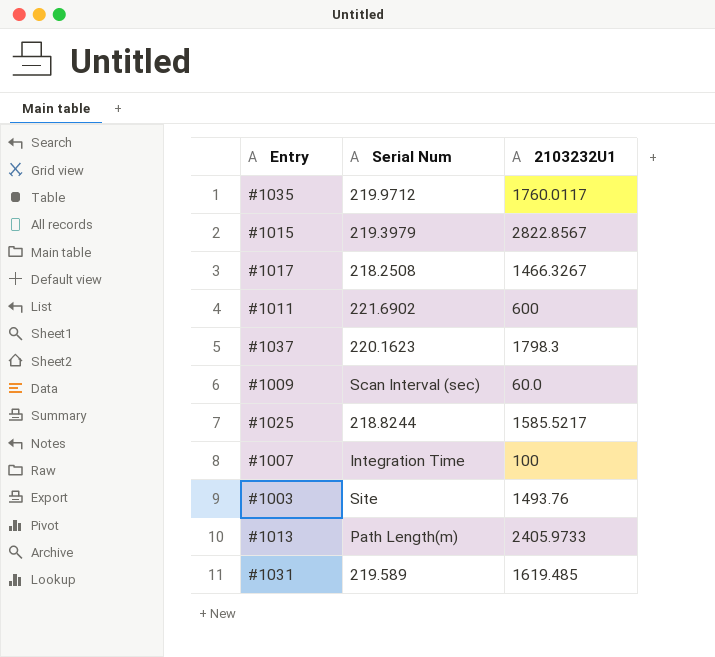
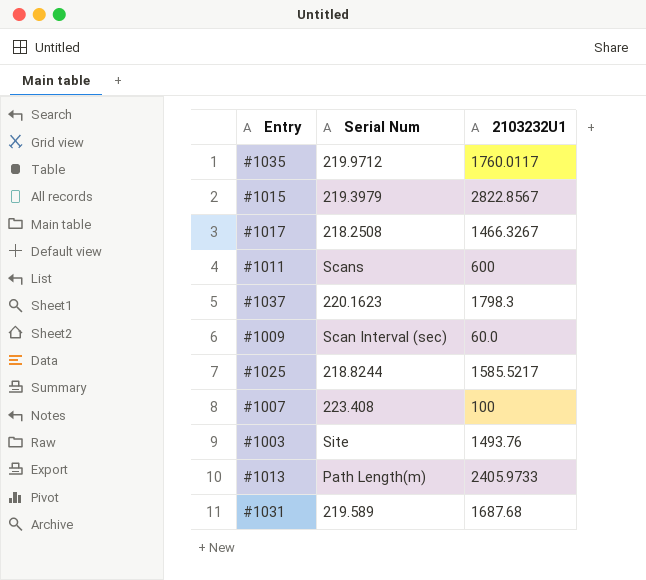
#1011 | Serial Num: 221.6902 -> Scans
#1007 | Serial Num: Integration Time -> 223.408
#1031 | 2103232U1: 1619.485 -> 1687.68

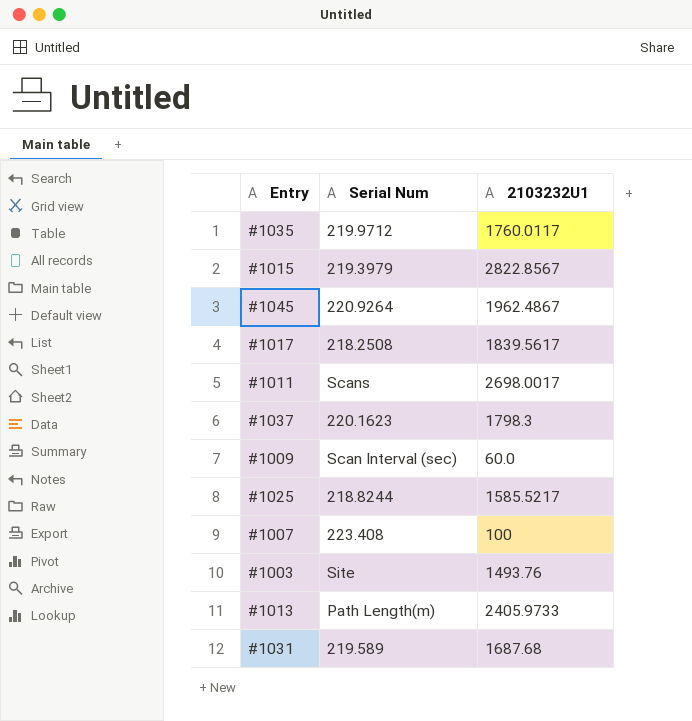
row #1045: none -> 220.9264 | 1962.4867
#1017 | 2103232U1: 1466.3267 -> 1839.5617
#1011 | 2103232U1: 600 -> 2698.0017

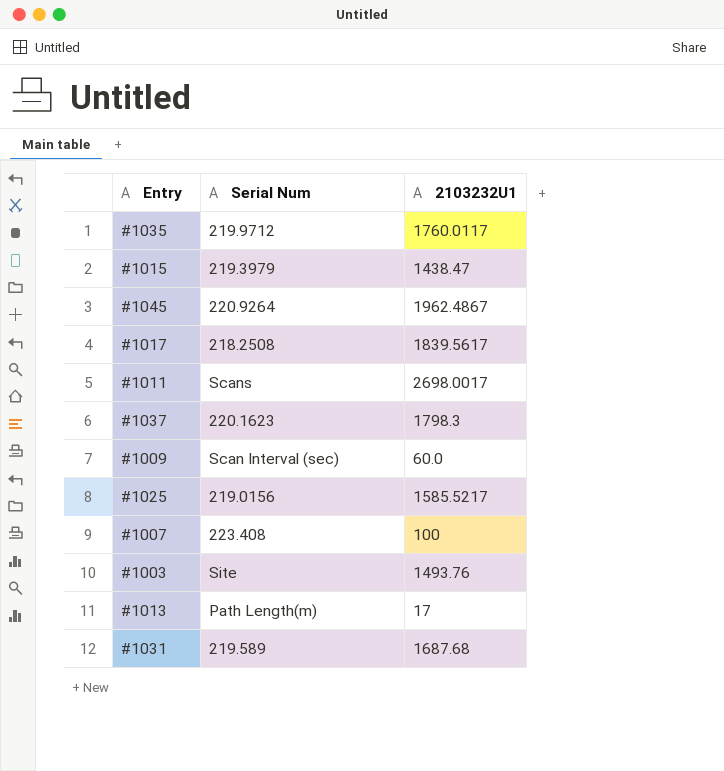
#1015 | 2103232U1: 2822.8567 -> 1438.47
#1025 | Serial Num: 218.8244 -> 219.0156
#1013 | 2103232U1: 2405.9733 -> 17

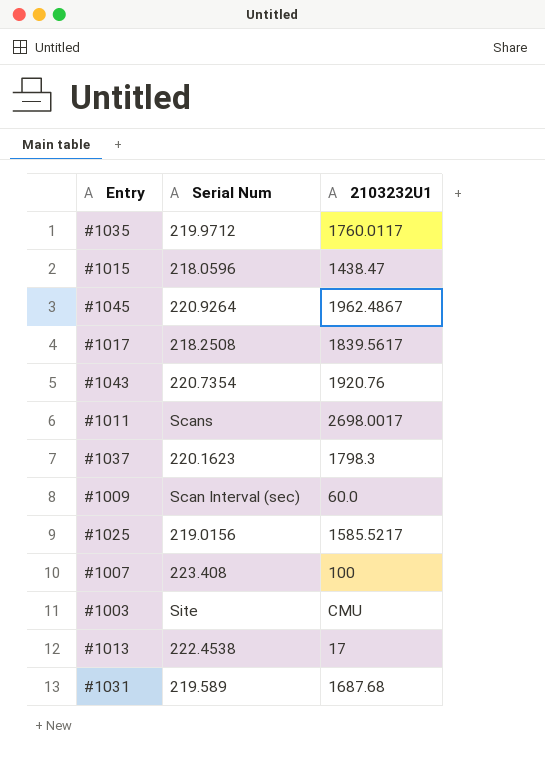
#1015 | Serial Num: 219.3979 -> 218.0596
row #1043: none -> 220.7354 | 1920.76
#1003 | 2103232U1: 1493.76 -> CMU
#1013 | Serial Num: Path Length(m) -> 222.4538

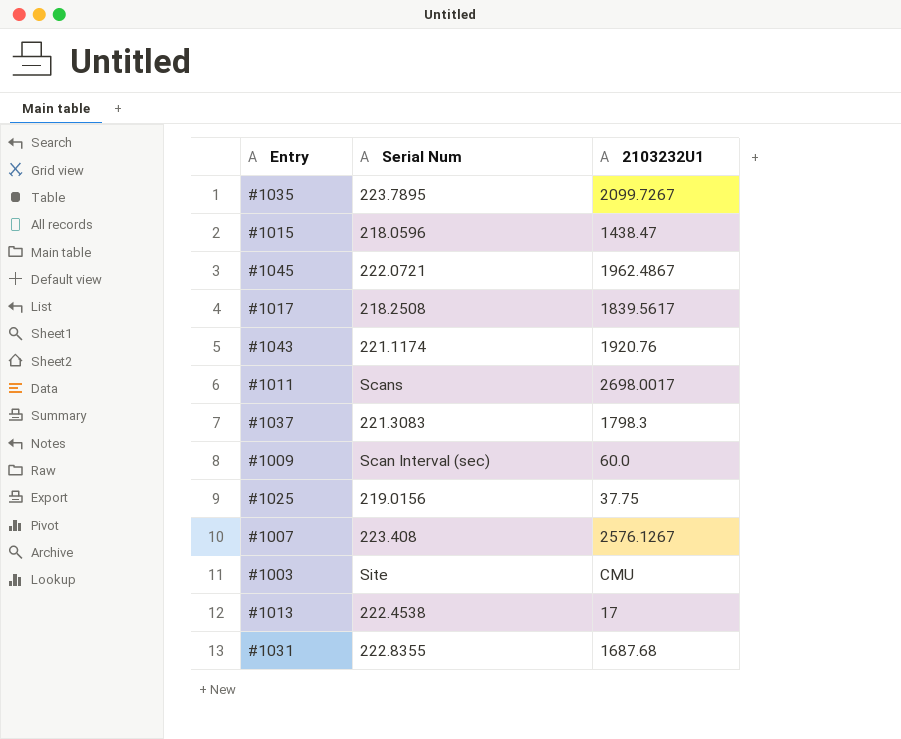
#1035 | Serial Num: 219.9712 -> 223.7895
#1035 | 2103232U1: 1760.0117 -> 2099.7267
#1045 | Serial Num: 220.9264 -> 222.0721
#1043 | Serial Num: 220.7354 -> 221.1174
#1037 | Serial Num: 220.1623 -> 221.3083
#1025 | 2103232U1: 1585.5217 -> 37.75
#1007 | 2103232U1: 100 -> 2576.1267
#1031 | Serial Num: 219.589 -> 222.8355

